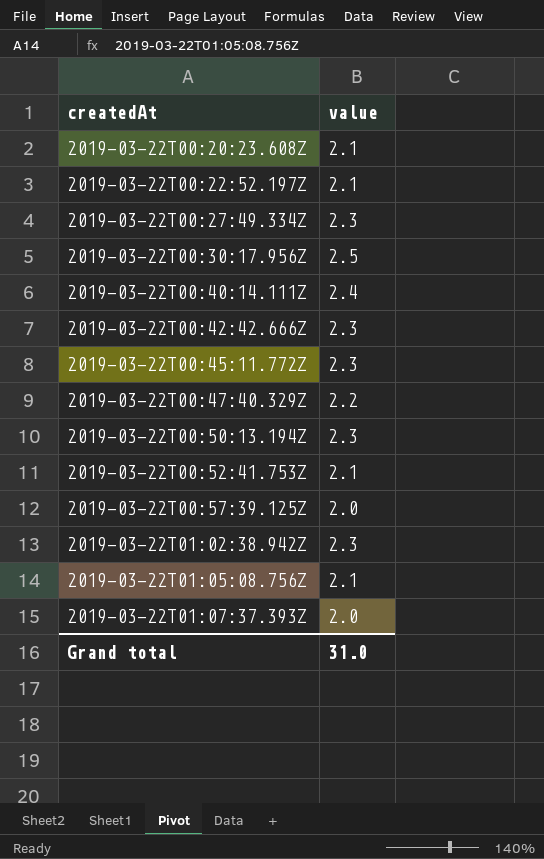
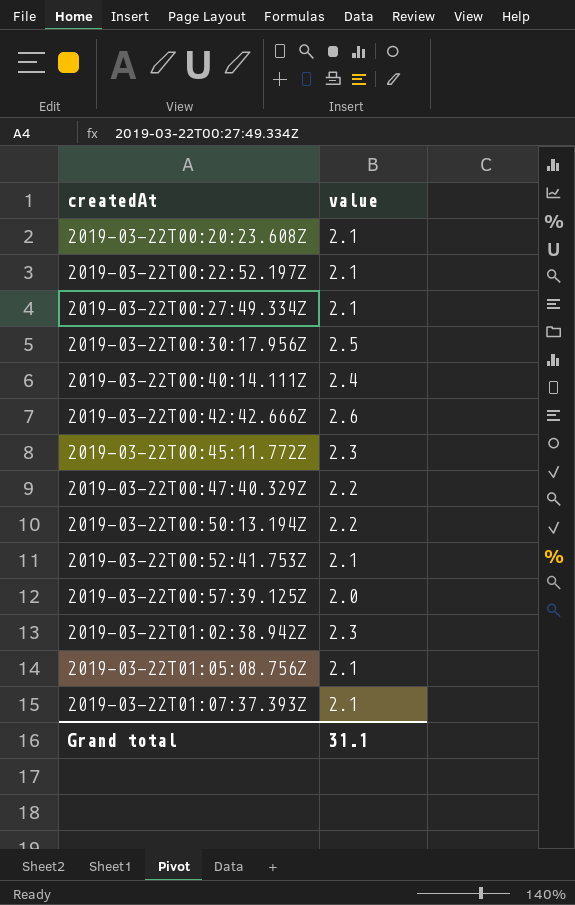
2019-03-22T00:27:49.334Z | value: 2.3 -> 2.1
2019-03-22T00:42:42.666Z | value: 2.3 -> 2.6
2019-03-22T00:50:13.194Z | value: 2.3 -> 2.2
2019-03-22T01:07:37.393Z | value: 2.0 -> 2.1
Grand total | value: 31.0 -> 31.1

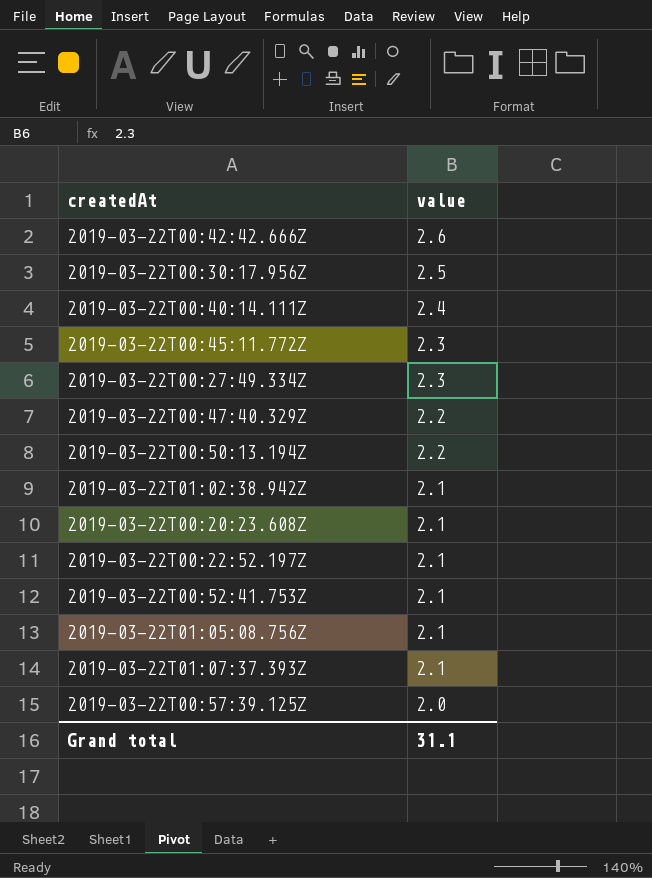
row order: createdAt ascending -> value descending
2019-03-22T00:27:49.334Z | value: 2.1 -> 2.3
2019-03-22T01:02:38.942Z | value: 2.3 -> 2.1

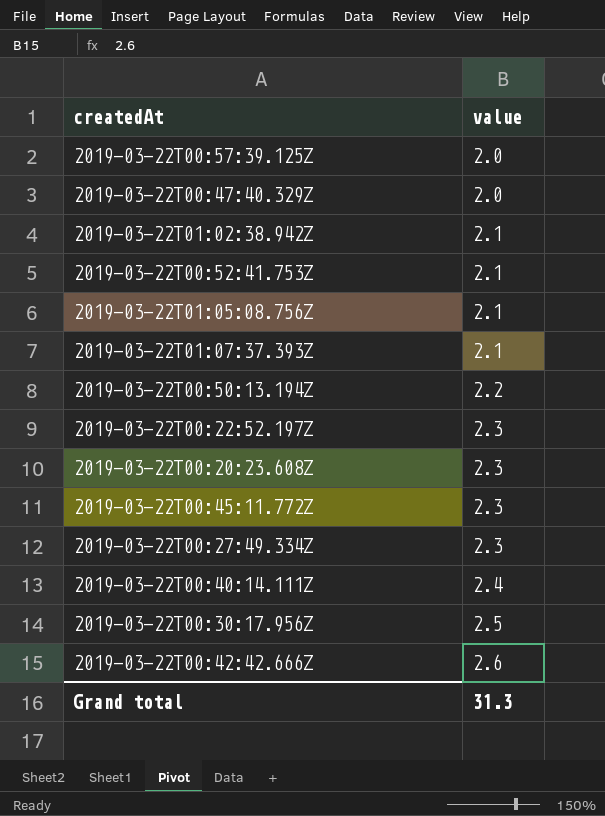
row order: value descending -> value ascending
2019-03-22T00:47:40.329Z | value: 2.2 -> 2.0
2019-03-22T00:22:52.197Z | value: 2.1 -> 2.3
2019-03-22T00:20:23.608Z | value: 2.1 -> 2.3
Grand total | value: 31.1 -> 31.3

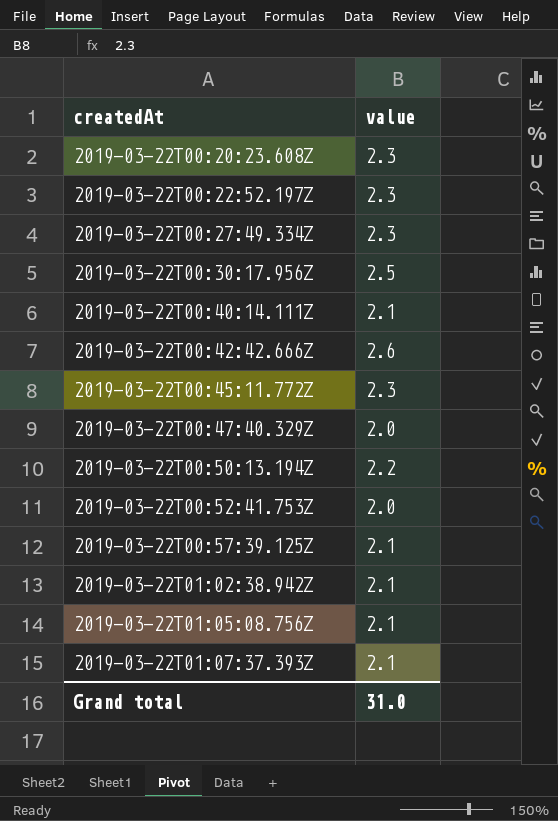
row order: value ascending -> createdAt ascending
2019-03-22T00:40:14.111Z | value: 2.4 -> 2.1
2019-03-22T00:52:41.753Z | value: 2.1 -> 2.0
2019-03-22T00:57:39.125Z | value: 2.0 -> 2.1
Grand total | value: 31.3 -> 31.0

